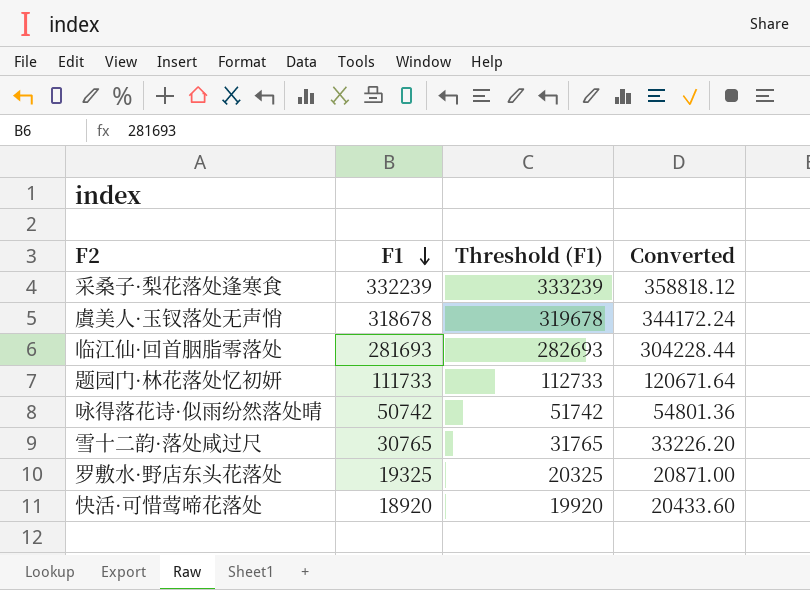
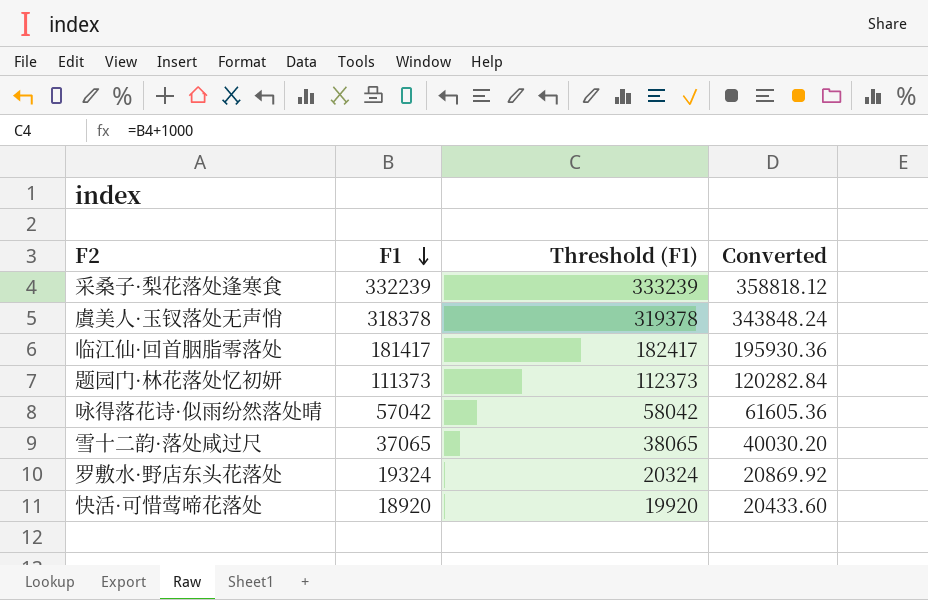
虞美人·玉钗落处无声悄 | F1: 318678 -> 318378
虞美人·玉钗落处无声悄 | Threshold (F1): 319678 -> 319378
虞美人·玉钗落处无声悄 | Converted: 344172.24 -> 343848.24
临江仙·回首胭脂零落处 | F1: 281693 -> 181417
临江仙·回首胭脂零落处 | Threshold (F1): 282693 -> 182417
临江仙·回首胭脂零落处 | Converted: 304228.44 -> 195930.36
题园门·林花落处忆初妍 | F1: 111733 -> 111373
题园门·林花落处忆初妍 | Threshold (F1): 112733 -> 112373
题园门·林花落处忆初妍 | Converted: 120671.64 -> 120282.84
咏得落花诗·似雨纷然落处晴 | F1: 50742 -> 57042
咏得落花诗·似雨纷然落处晴 | Threshold (F1): 51742 -> 58042
咏得落花诗·似雨纷然落处晴 | Converted: 54801.36 -> 61605.36
雪十二韵·落处咸过尺 | F1: 30765 -> 37065
雪十二韵·落处咸过尺 | Threshold (F1): 31765 -> 38065
雪十二韵·落处咸过尺 | Converted: 33226.20 -> 40030.20
罗敷水·野店东头花落处 | F1: 19325 -> 19324
罗敷水·野店东头花落处 | Threshold (F1): 20325 -> 20324
罗敷水·野店东头花落处 | Converted: 20871.00 -> 20869.92

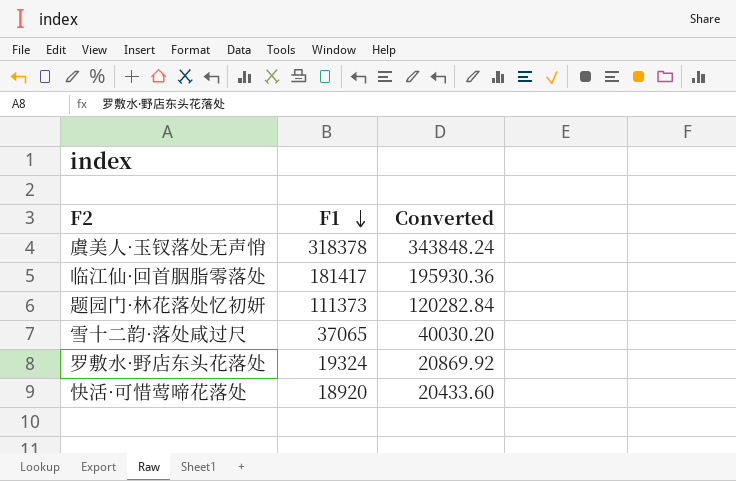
column Threshold (F1) | formula: [F1] + 1000 -> none
row 采桑子·梨花落处逢寒食: 332239 | 333239 | 358818.12 -> none
row 咏得落花诗·似雨纷然落处晴: 57042 | 58042 | 61605.36 -> none

